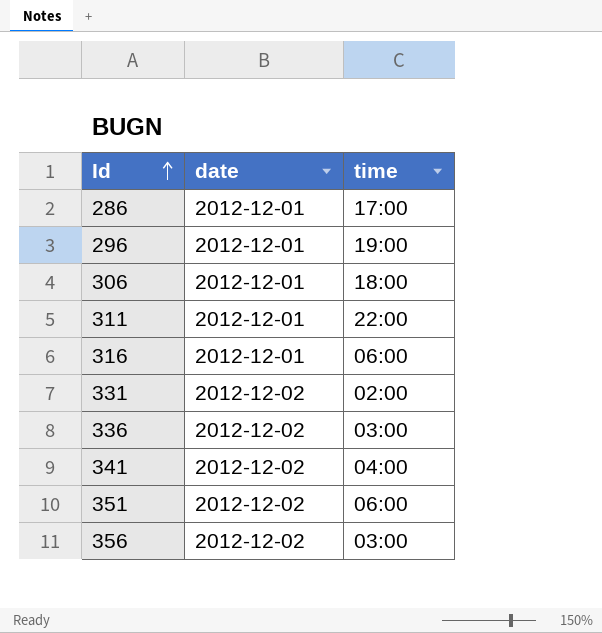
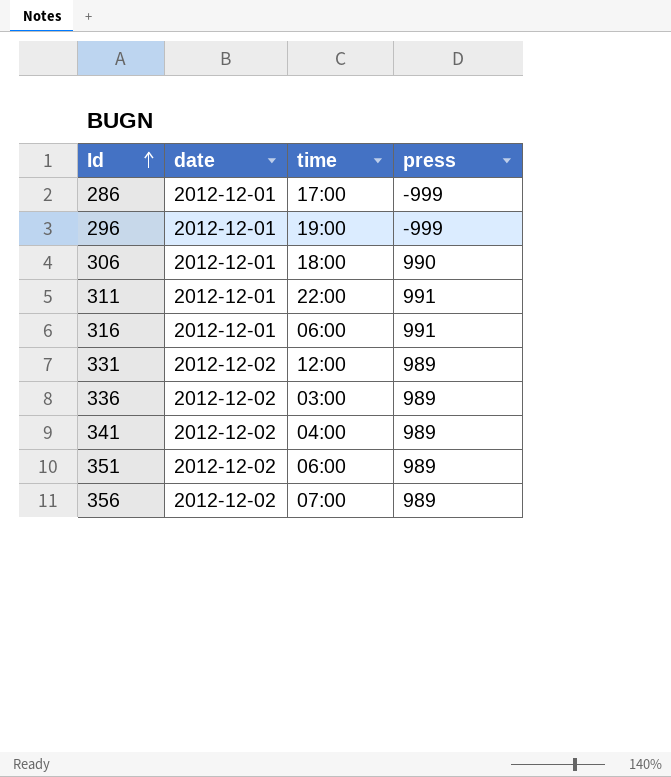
column press | position: none -> 4
331 | time: 02:00 -> 12:00
356 | time: 03:00 -> 07:00

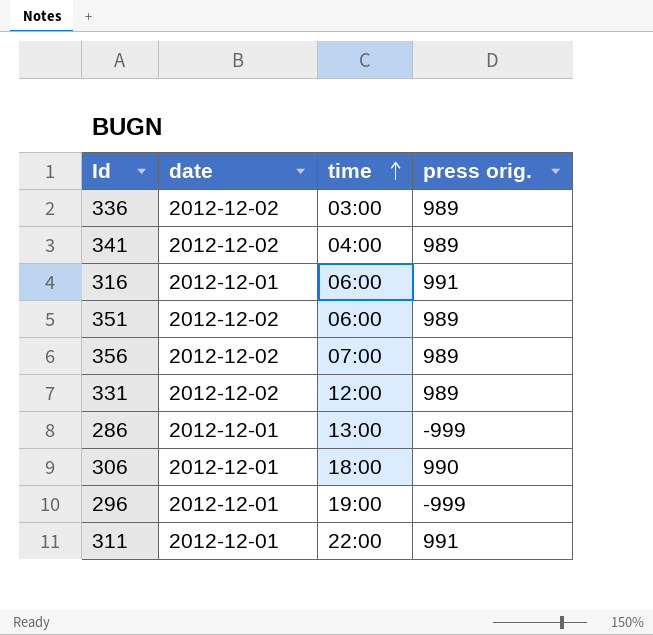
row order: Id ascending -> time ascending
column name: press -> press orig.
286 | time: 17:00 -> 13:00

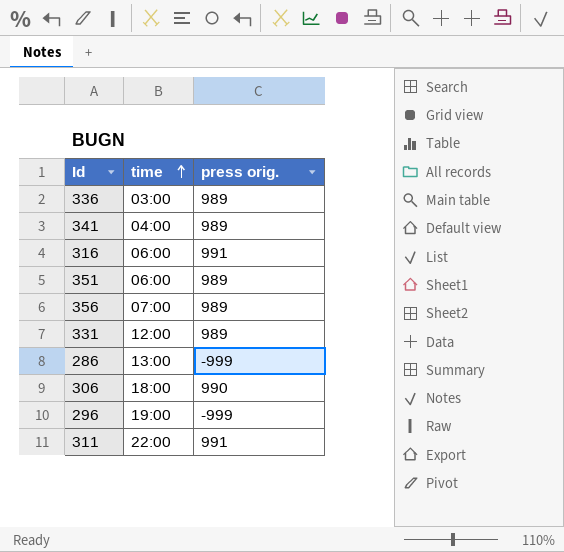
column date | position: 2 -> none

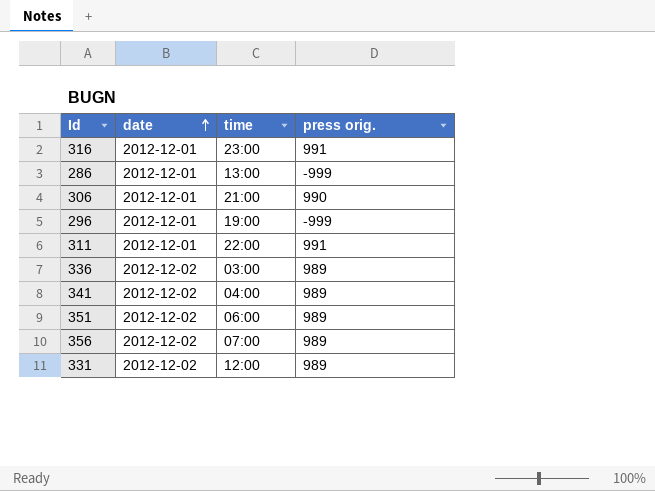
row order: time ascending -> date ascending
column date | position: none -> 2
316 | time: 06:00 -> 23:00
306 | time: 18:00 -> 21:00

